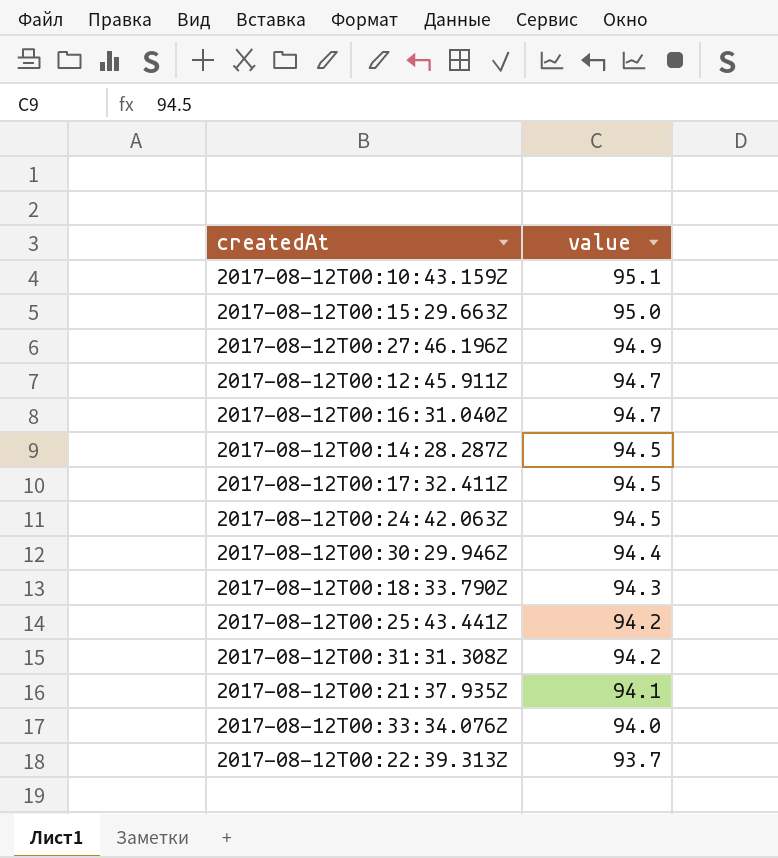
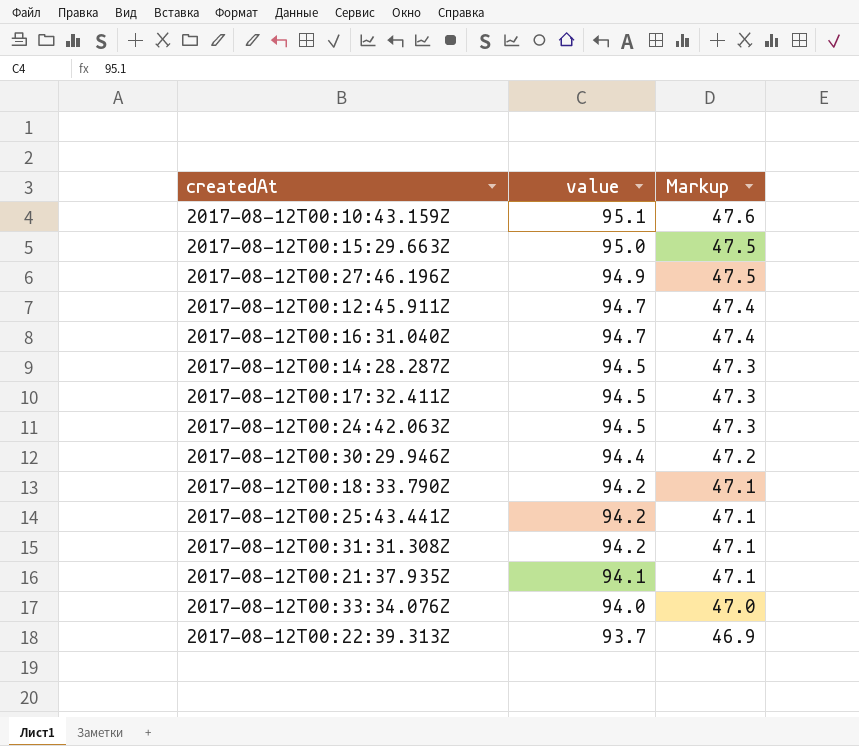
column Markup | formula: none -> [value] * 0.5
2017-08-12T00:18:33.790Z | value: 94.3 -> 94.2

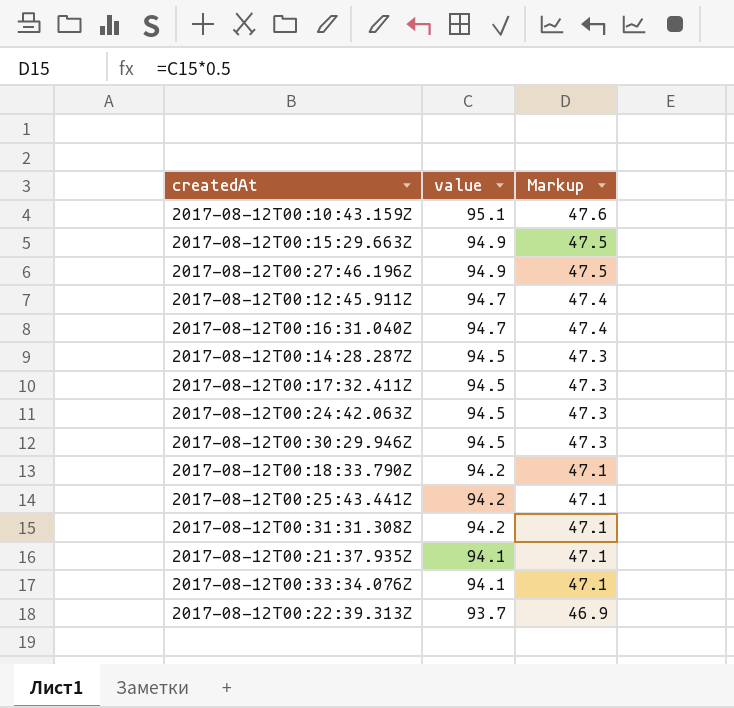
2017-08-12T00:15:29.663Z | value: 95.0 -> 94.9
2017-08-12T00:30:29.946Z | value: 94.4 -> 94.5
2017-08-12T00:30:29.946Z | Markup: 47.2 -> 47.3
2017-08-12T00:33:34.076Z | value: 94.0 -> 94.1
2017-08-12T00:33:34.076Z | Markup: 47.0 -> 47.1

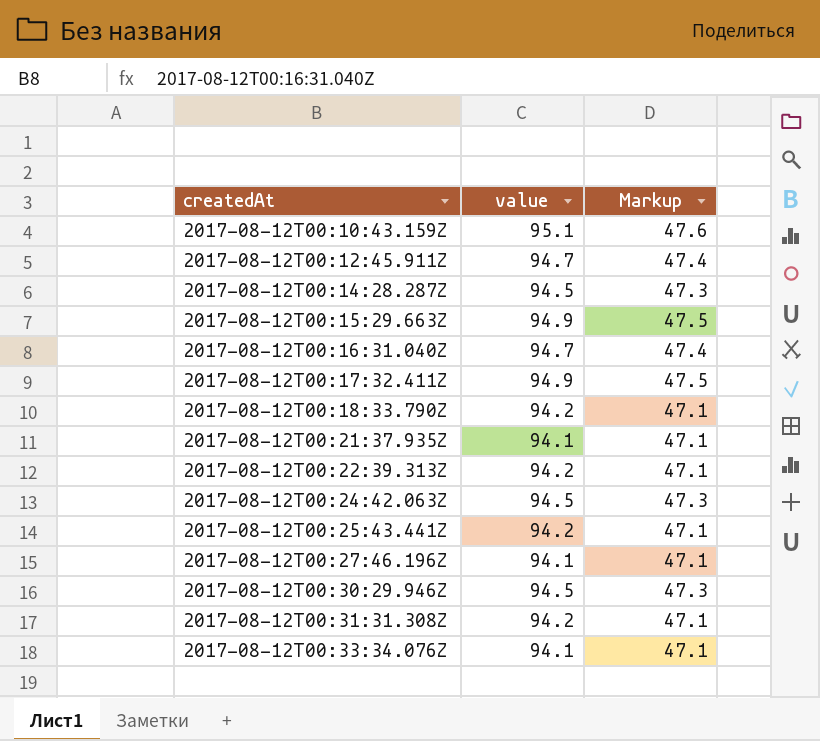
row order: value descending -> createdAt ascending
2017-08-12T00:17:32.411Z | value: 94.5 -> 94.9
2017-08-12T00:17:32.411Z | Markup: 47.3 -> 47.5
2017-08-12T00:22:39.313Z | value: 93.7 -> 94.2
2017-08-12T00:22:39.313Z | Markup: 46.9 -> 47.1
2017-08-12T00:27:46.196Z | value: 94.9 -> 94.1
2017-08-12T00:27:46.196Z | Markup: 47.5 -> 47.1

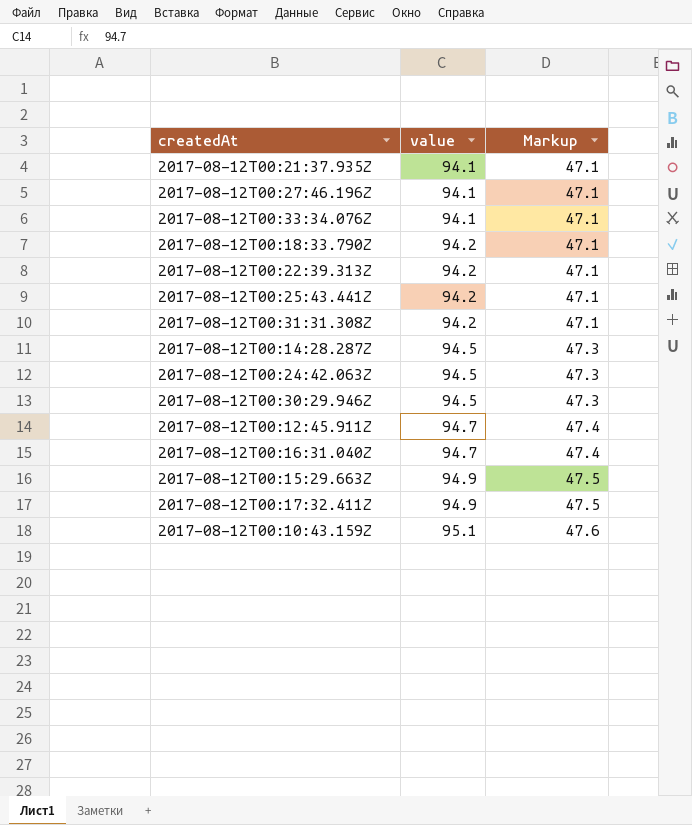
row order: createdAt ascending -> value ascending

